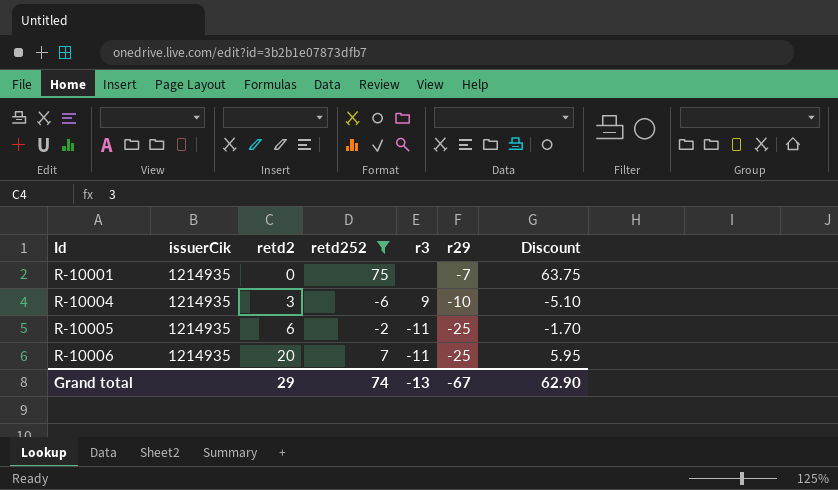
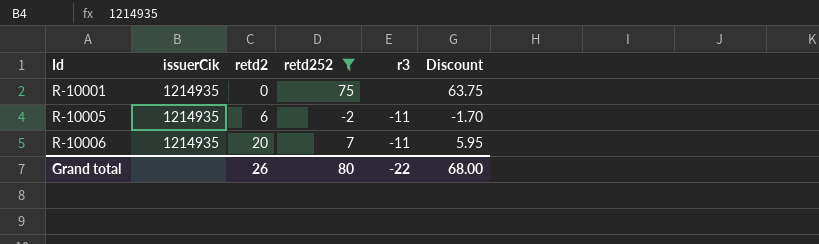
column r29 | position: 6 -> none
row R-10004: 1214935 | 3 | -6 | 9 | -10 | -5.10 -> none
Grand total | retd2: 29 -> 26
Grand total | retd252: 74 -> 80
Grand total | r3: -13 -> -22
Grand total | Discount: 62.90 -> 68.00

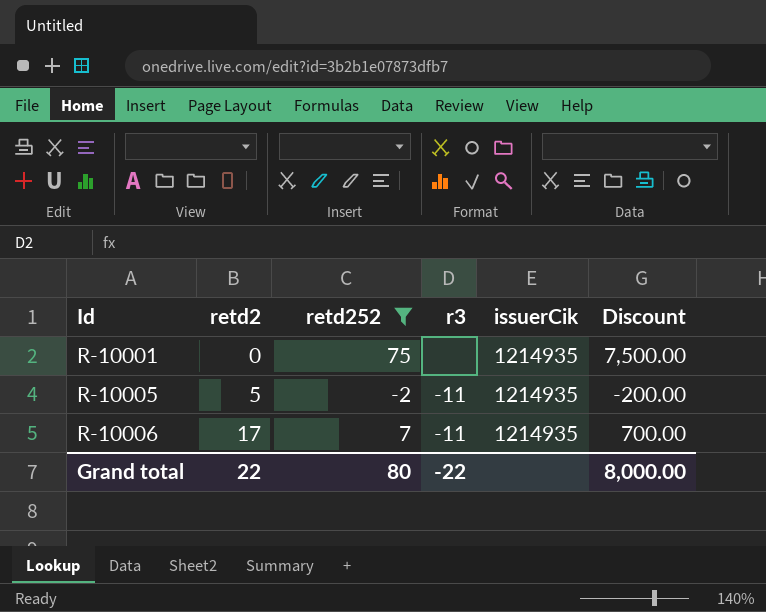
column issuerCik | position: 2 -> 5
column Discount | formula: [retd252] * 0.85 -> [retd252] * 100
R-10005 | retd2: 6 -> 5
R-10006 | retd2: 20 -> 17
Grand total | retd2: 26 -> 22
Grand total | Discount: 68.00 -> 8,000.00

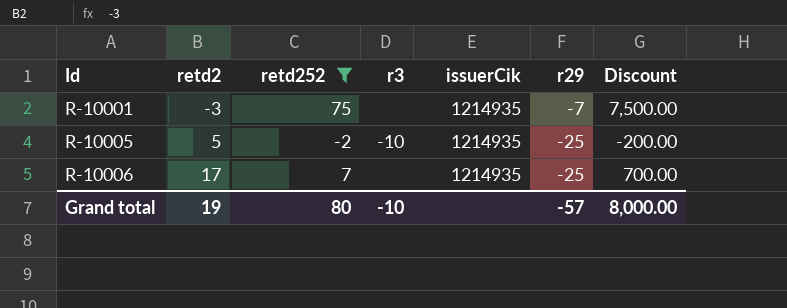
column r29 | position: none -> 6
R-10001 | retd2: 0 -> -3
R-10005 | r3: -11 -> -10
R-10006 | r3: -11 -> none
Grand total | retd2: 22 -> 19
Grand total | r3: -22 -> -10

